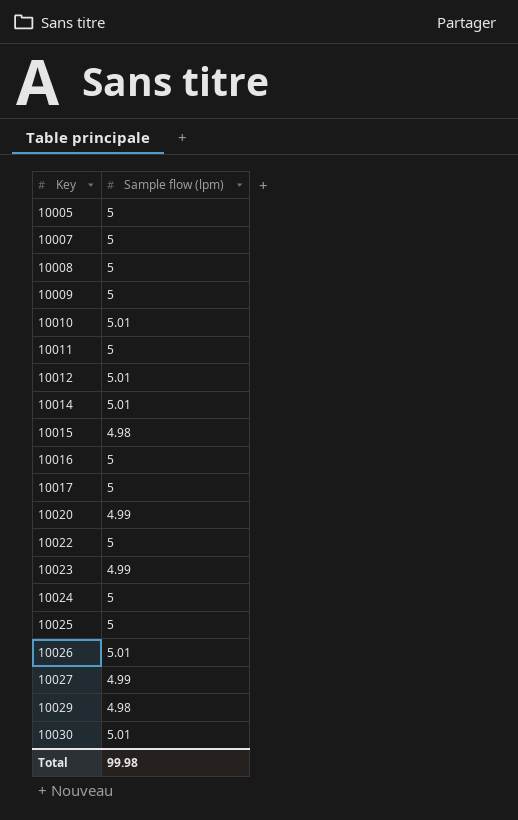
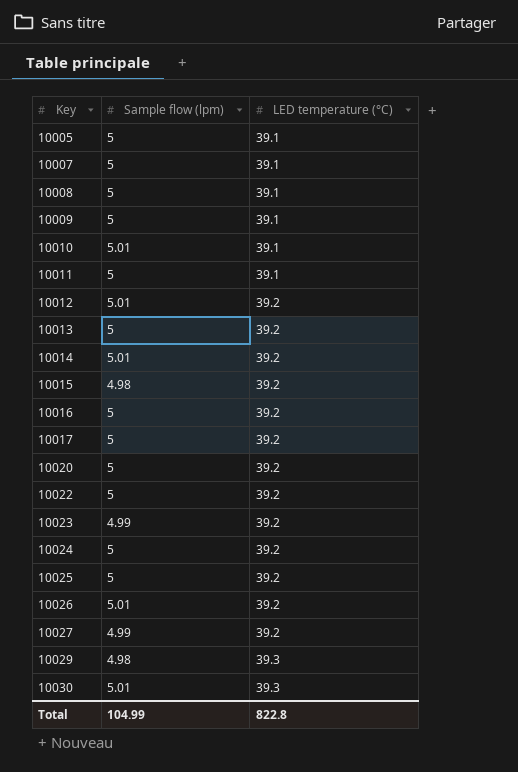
column LED temperature (°C) | position: none -> 3
row 10013: none -> 5 | 39.2
10020 | Sample flow (lpm): 4.99 -> 5
Total | Sample flow (lpm): 99.98 -> 104.99

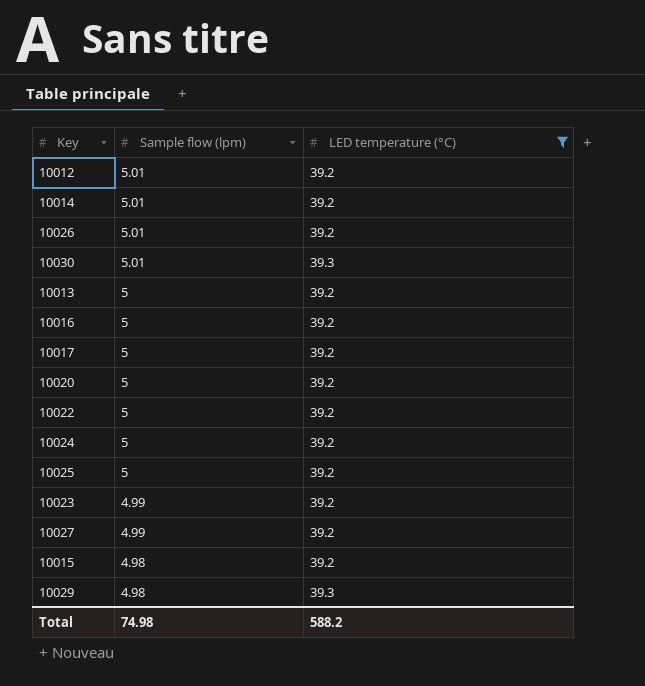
filter: none -> LED temperature (°C) != 39.1
row order: Key ascending -> Sample flow (lpm) descending
Total | Sample flow (lpm): 104.99 -> 74.98
Total | LED temperature (°C): 822.8 -> 588.2

